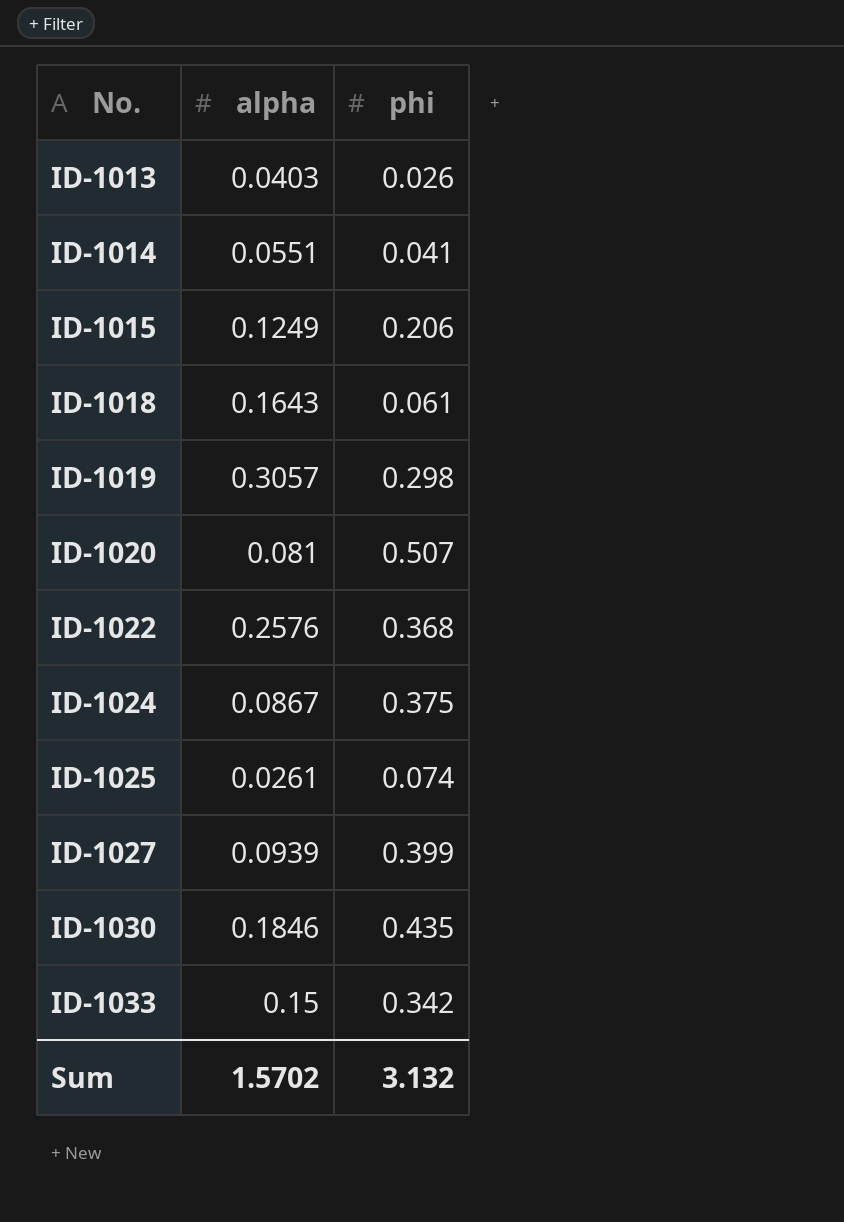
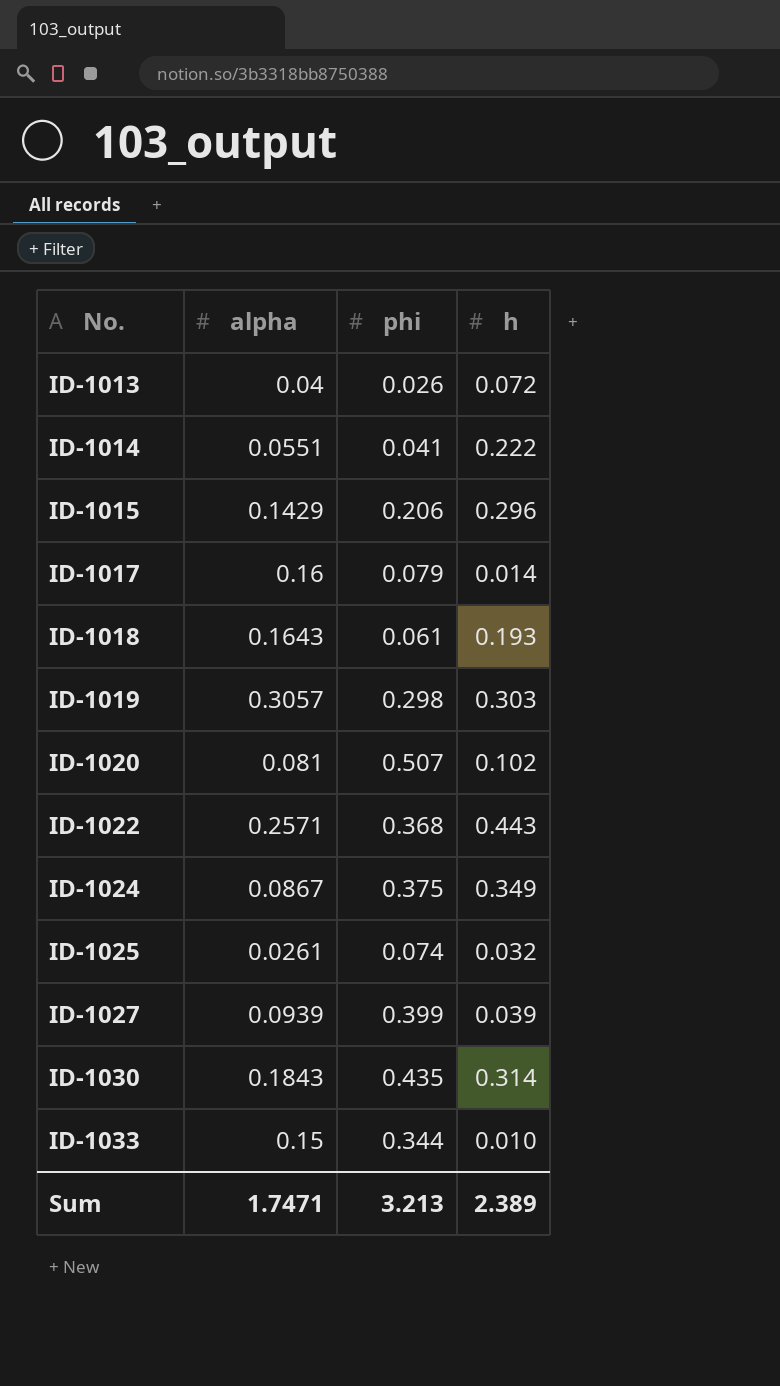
column h | position: none -> 4
ID-1013 | alpha: 0.0403 -> 0.04
ID-1015 | alpha: 0.1249 -> 0.1429
row ID-1017: none -> 0.16 | 0.079 | 0.014
ID-1022 | alpha: 0.2576 -> 0.2571
ID-1030 | alpha: 0.1846 -> 0.1843
ID-1033 | phi: 0.342 -> 0.344
Sum | alpha: 1.5702 -> 1.7471
Sum | phi: 3.132 -> 3.213

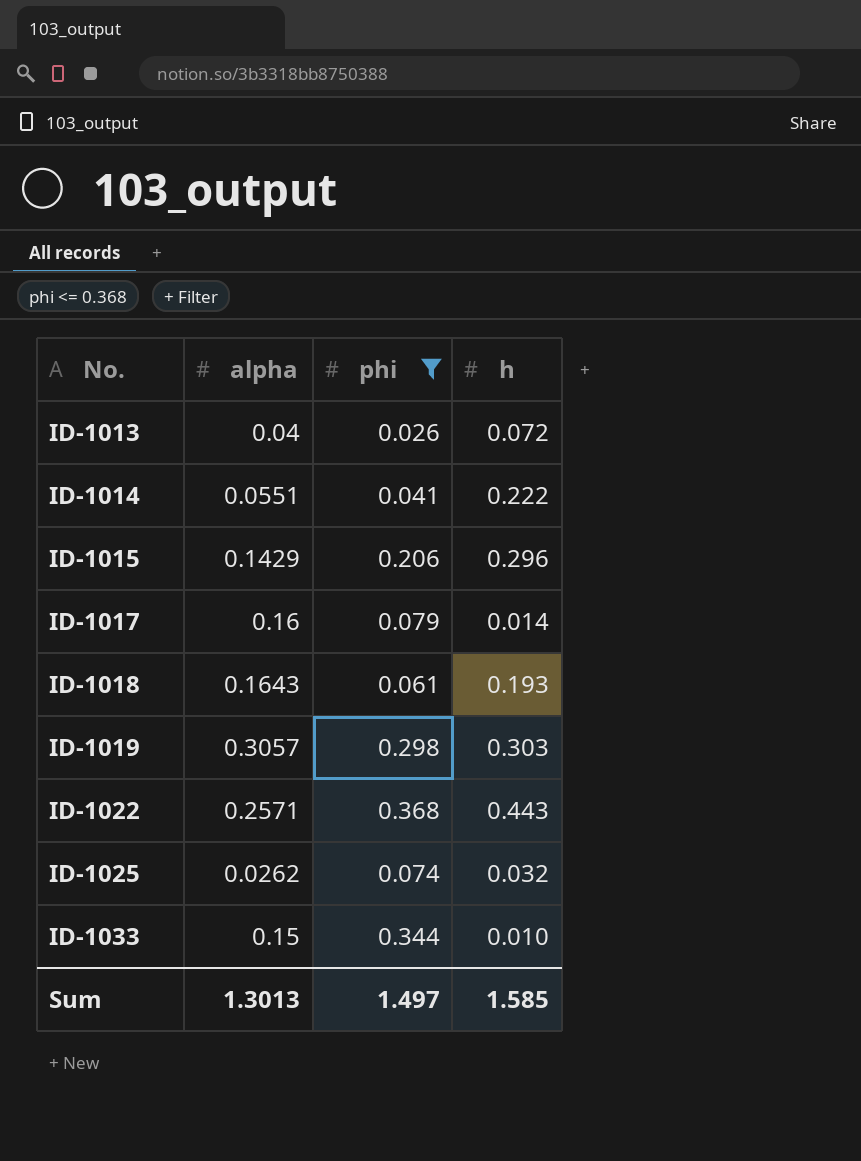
filter: none -> phi <= 0.368
ID-1025 | alpha: 0.0261 -> 0.0262
Sum | alpha: 1.7471 -> 1.3013
Sum | phi: 3.213 -> 1.497
Sum | h: 2.389 -> 1.585

